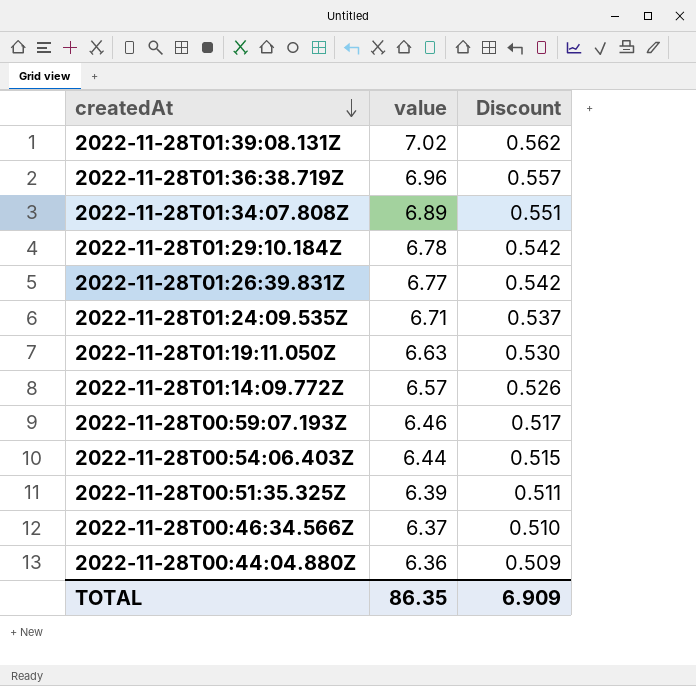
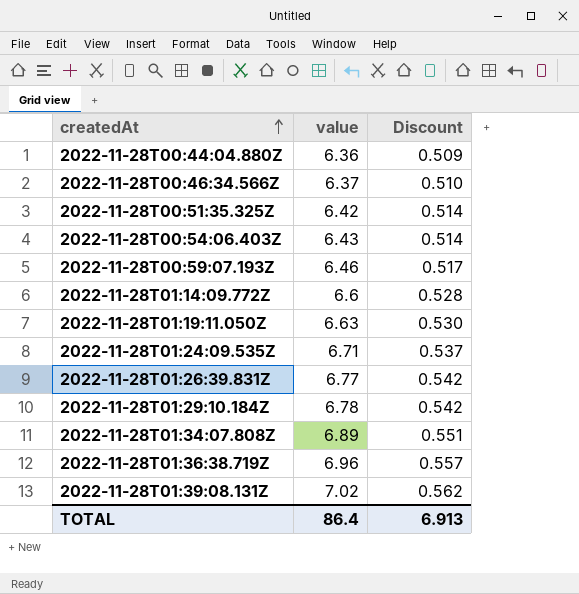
row order: createdAt descending -> createdAt ascending
2022-11-28T00:51:35.325Z | value: 6.39 -> 6.42
2022-11-28T00:51:35.325Z | Discount: 0.511 -> 0.514
2022-11-28T00:54:06.403Z | value: 6.44 -> 6.43
2022-11-28T00:54:06.403Z | Discount: 0.515 -> 0.514
2022-11-28T01:14:09.772Z | value: 6.57 -> 6.6
2022-11-28T01:14:09.772Z | Discount: 0.526 -> 0.528
TOTAL | value: 86.35 -> 86.4
TOTAL | Discount: 6.909 -> 6.913

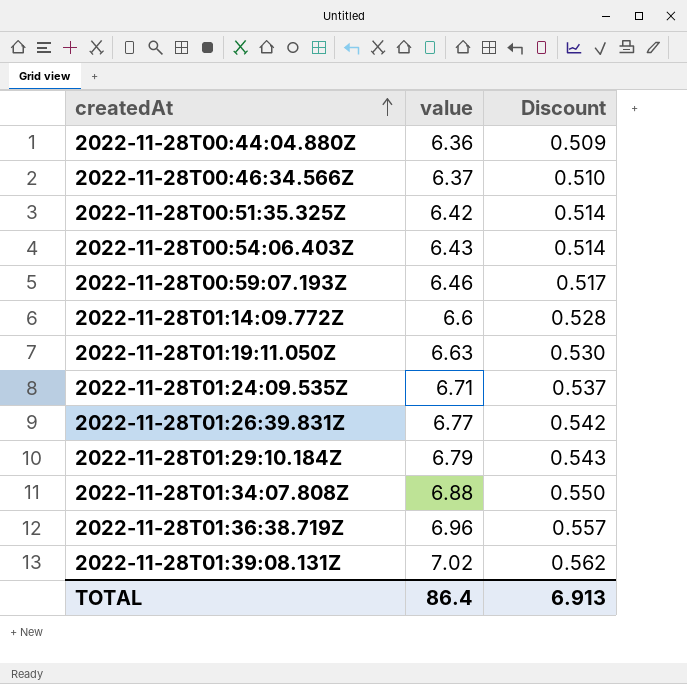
2022-11-28T01:29:10.184Z | value: 6.78 -> 6.79
2022-11-28T01:29:10.184Z | Discount: 0.542 -> 0.543
2022-11-28T01:34:07.808Z | value: 6.89 -> 6.88
2022-11-28T01:34:07.808Z | Discount: 0.551 -> 0.550

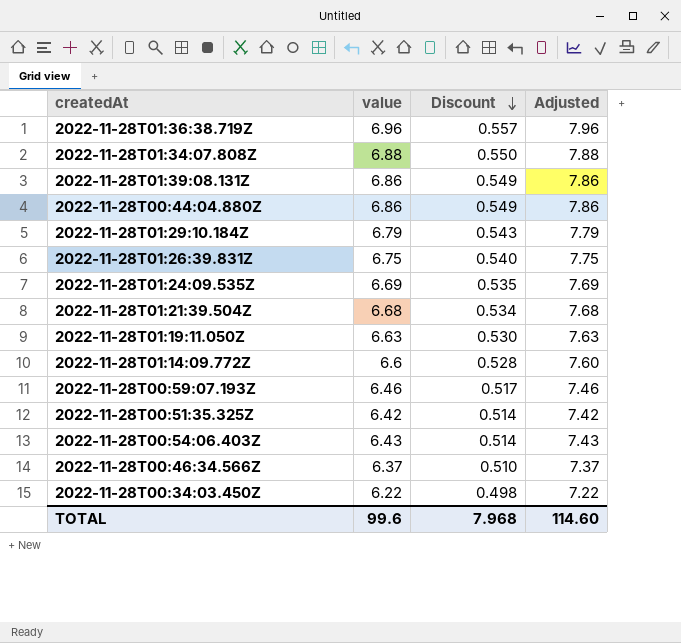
row order: createdAt ascending -> Discount descending
column Adjusted | formula: none -> [value] + 1
2022-11-28T01:39:08.131Z | value: 7.02 -> 6.86
2022-11-28T01:39:08.131Z | Discount: 0.562 -> 0.549
2022-11-28T00:44:04.880Z | value: 6.36 -> 6.86
2022-11-28T00:44:04.880Z | Discount: 0.509 -> 0.549
2022-11-28T01:26:39.831Z | value: 6.77 -> 6.75
2022-11-28T01:26:39.831Z | Discount: 0.542 -> 0.540
2022-11-28T01:24:09.535Z | value: 6.71 -> 6.69
2022-11-28T01:24:09.535Z | Discount: 0.537 -> 0.535
row 2022-11-28T01:21:39.504Z: none -> 6.68 | 0.534 | 7.68
row 2022-11-28T00:34:03.450Z: none -> 6.22 | 0.498 | 7.22
TOTAL | value: 86.4 -> 99.6
TOTAL | Discount: 6.913 -> 7.968

